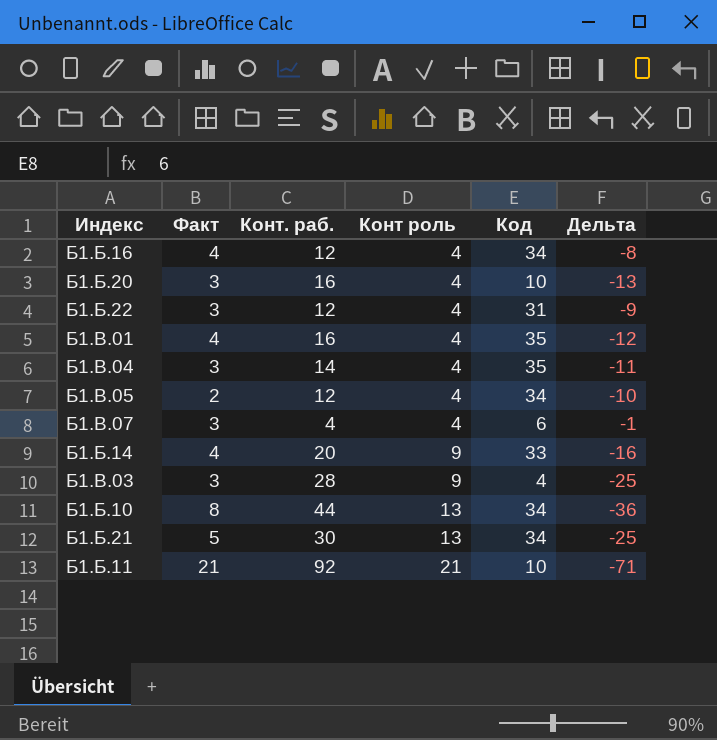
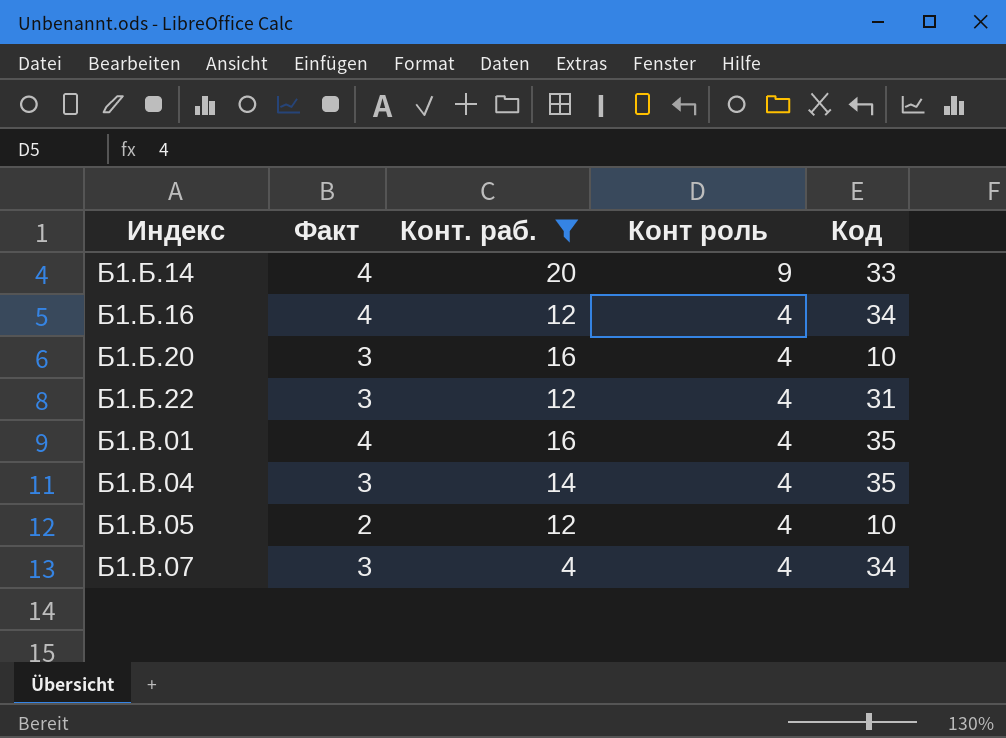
filter: none -> Конт. раб. <= 20
row order: Конт роль ascending -> Индекс ascending
column Дельта | formula: [Факт] - [Конт. раб.] -> none
Б1.В.05 | Код: 34 -> 10
Б1.В.07 | Код: 6 -> 34

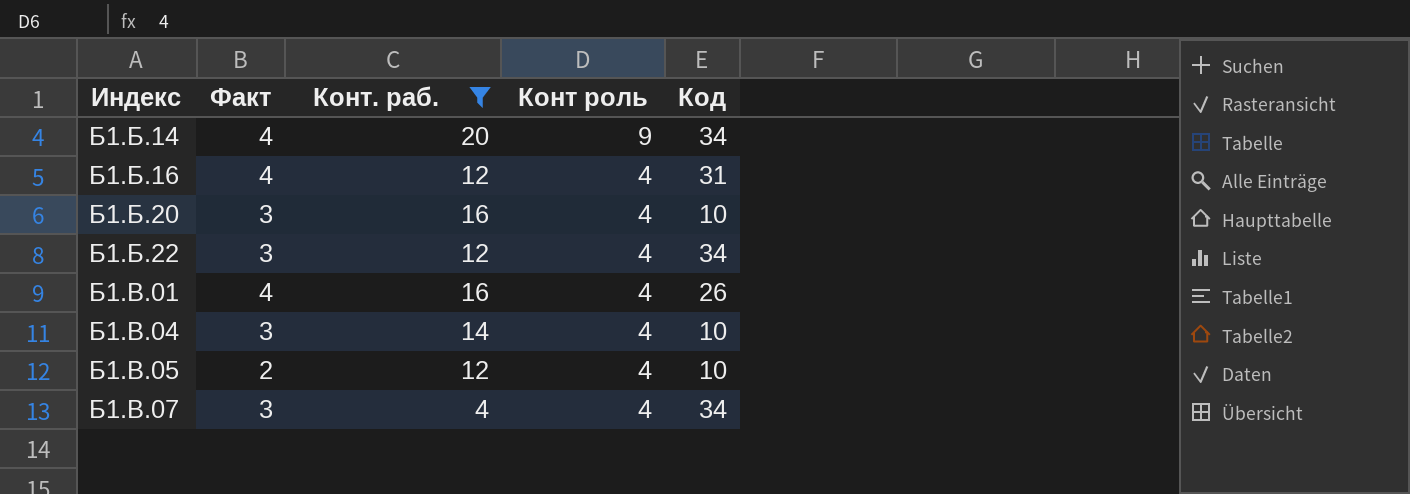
Б1.Б.14 | Код: 33 -> 34
Б1.Б.16 | Код: 34 -> 31
Б1.Б.22 | Код: 31 -> 34
Б1.В.01 | Код: 35 -> 26
Б1.В.04 | Код: 35 -> 10

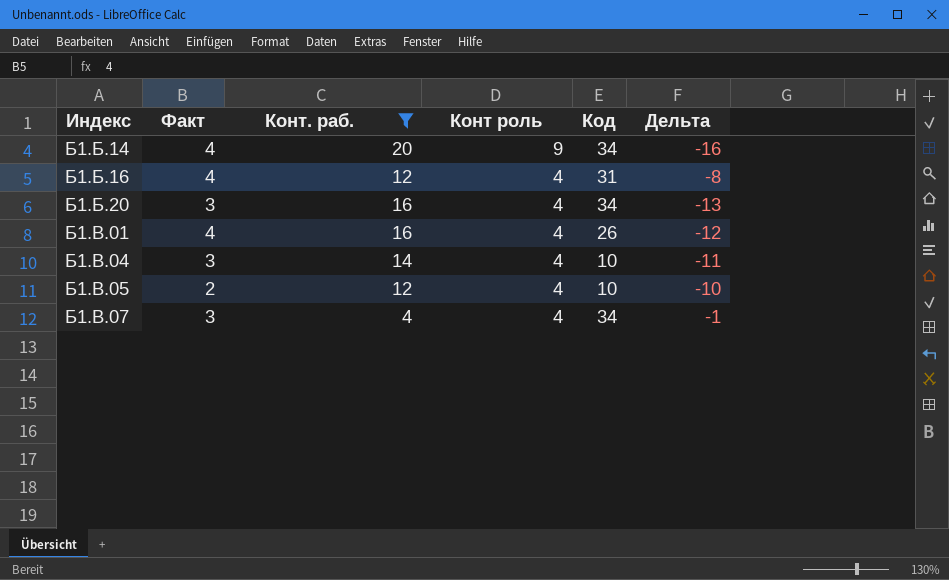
column Дельта | formula: none -> [Факт] - [Конт. раб.]
row Б1.Б.22: 3 | 12 | 4 | 34 -> none
Б1.Б.20 | Код: 10 -> 34

